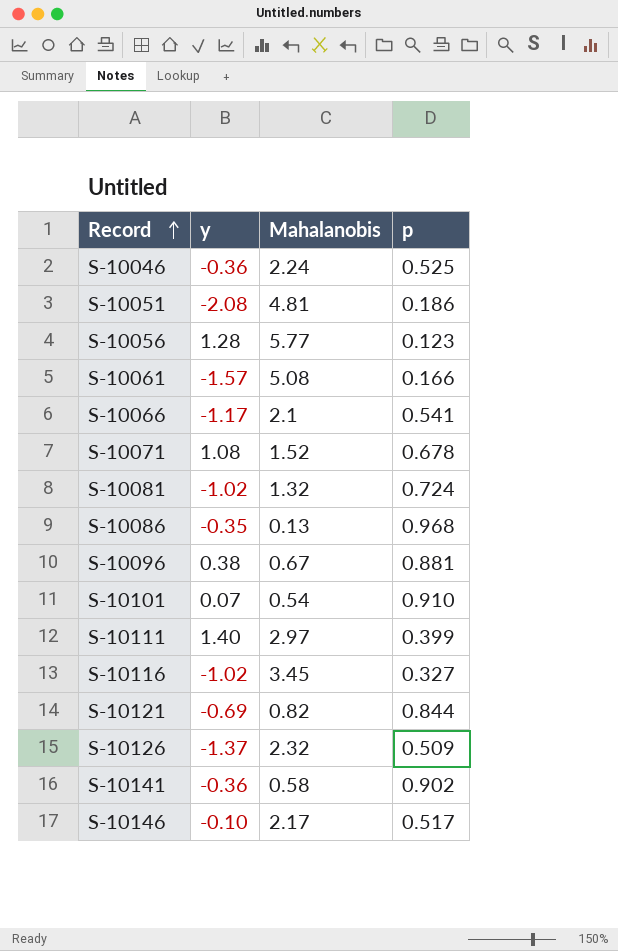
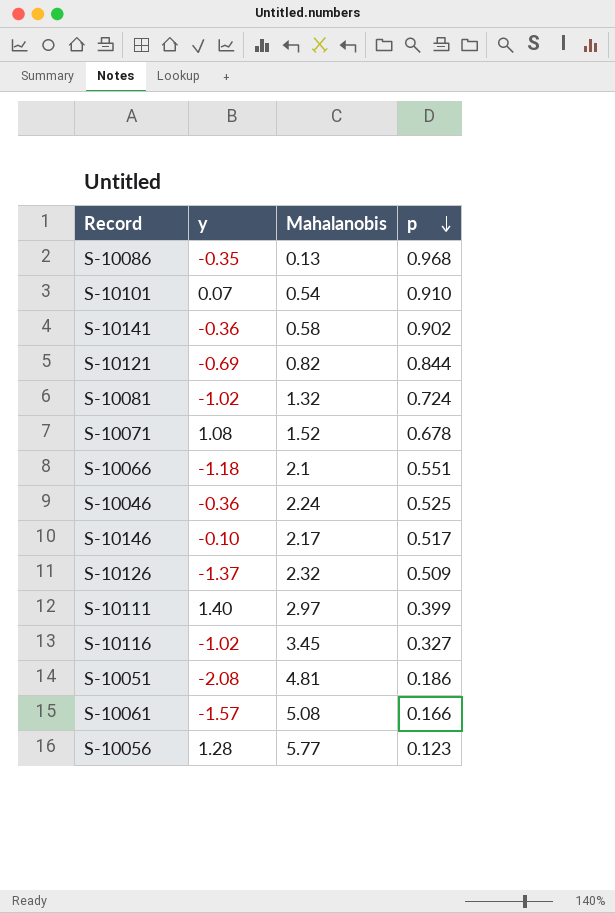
row order: Record ascending -> p descending
row S-10096: 0.38 | 0.67 | 0.881 -> none
S-10066 | y: -1.17 -> -1.18
S-10066 | p: 0.541 -> 0.551

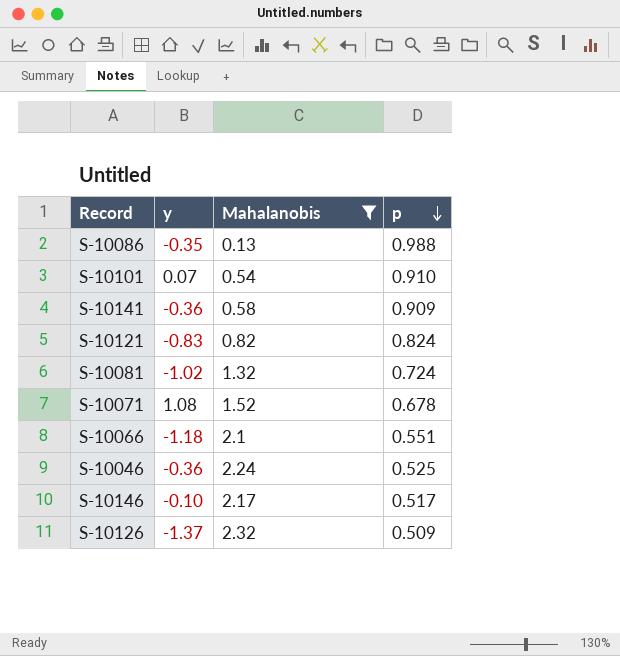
filter: none -> Mahalanobis <= 2.32
S-10086 | p: 0.968 -> 0.988
S-10141 | p: 0.902 -> 0.909
S-10121 | y: -0.69 -> -0.83
S-10121 | p: 0.844 -> 0.824

